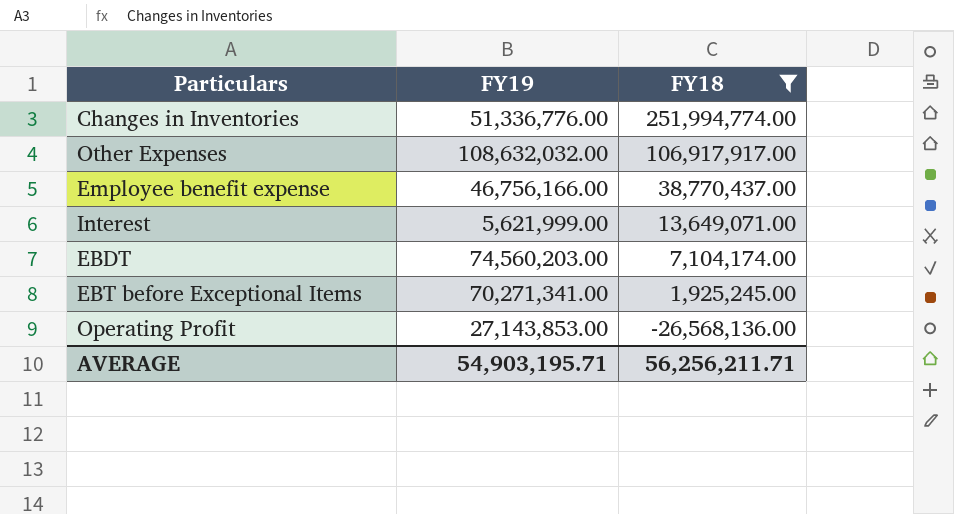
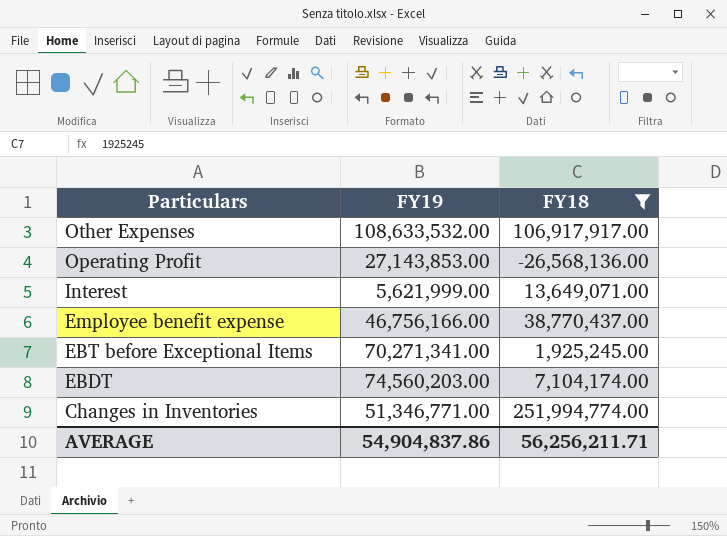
row order: FY18 descending -> Particulars descending
Other Expenses | FY19: 108,632,032.00 -> 108,633,532.00
Changes in Inventories | FY19: 51,336,776.00 -> 51,346,771.00
AVERAGE | FY19: 54,903,195.71 -> 54,904,837.86

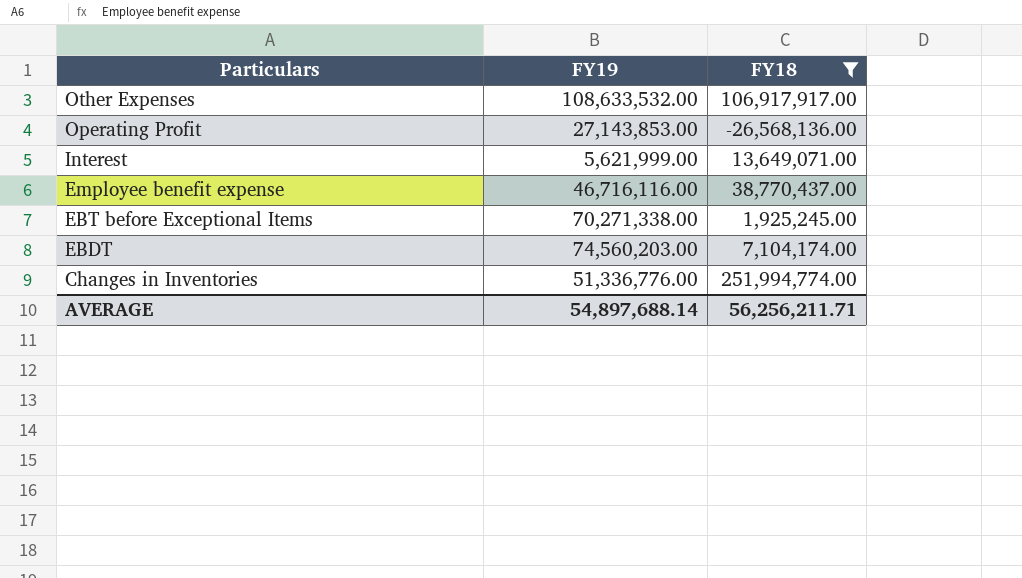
Employee benefit expense | FY19: 46,756,166.00 -> 46,716,116.00
EBT before Exceptional Items | FY19: 70,271,341.00 -> 70,271,338.00
Changes in Inventories | FY19: 51,346,771.00 -> 51,336,776.00
AVERAGE | FY19: 54,904,837.86 -> 54,897,688.14

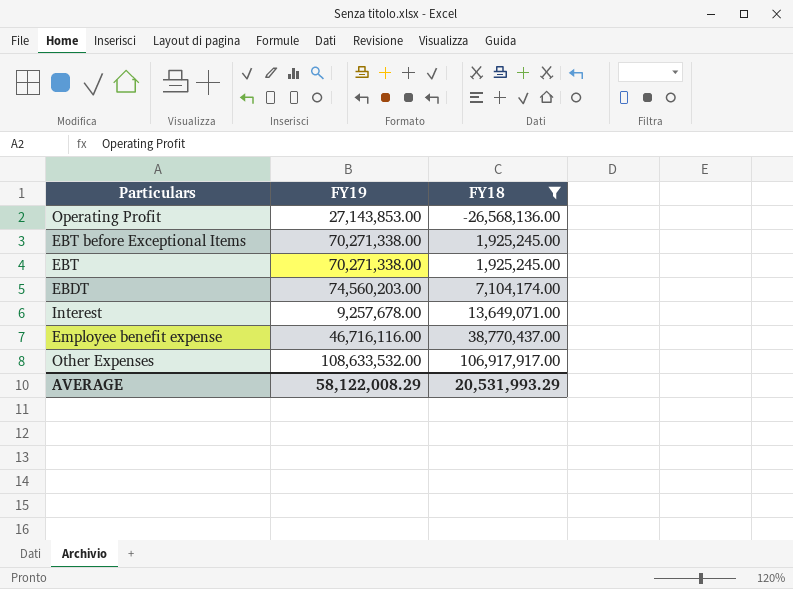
row order: Particulars descending -> FY18 ascending
row Changes in Inventories: 51,336,776.00 | 251,994,774.00 -> none
row EBT: none -> 70,271,338.00 | 1,925,245.00
Interest | FY19: 5,621,999.00 -> 9,257,678.00
AVERAGE | FY19: 54,897,688.14 -> 58,122,008.29
AVERAGE | FY18: 56,256,211.71 -> 20,531,993.29

